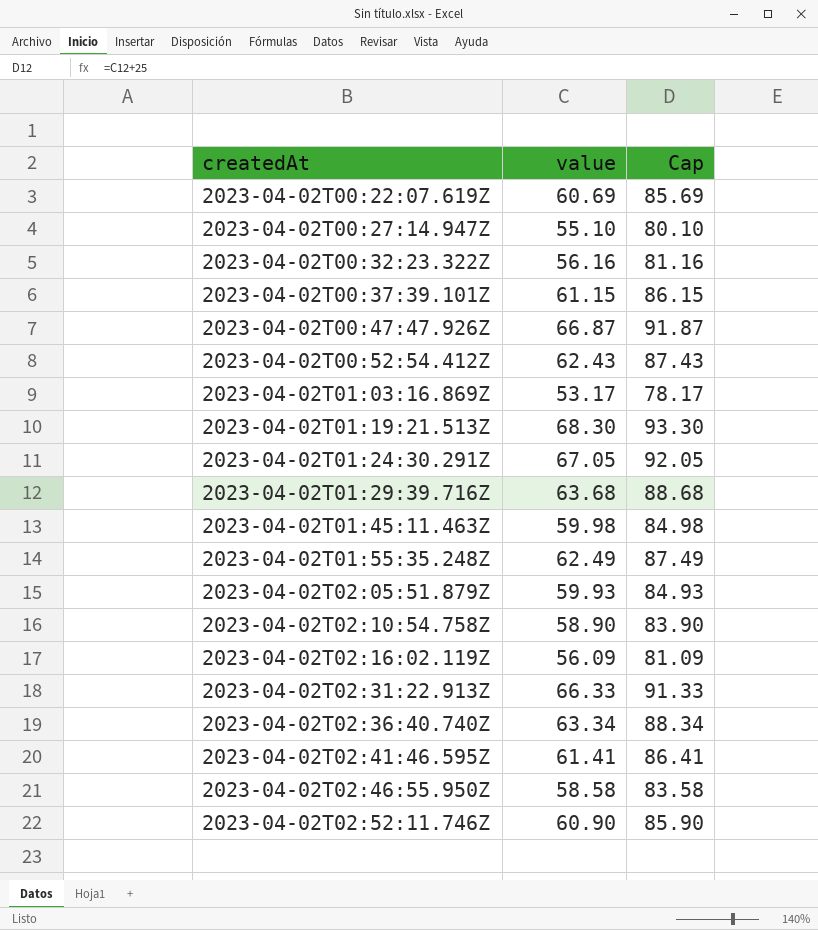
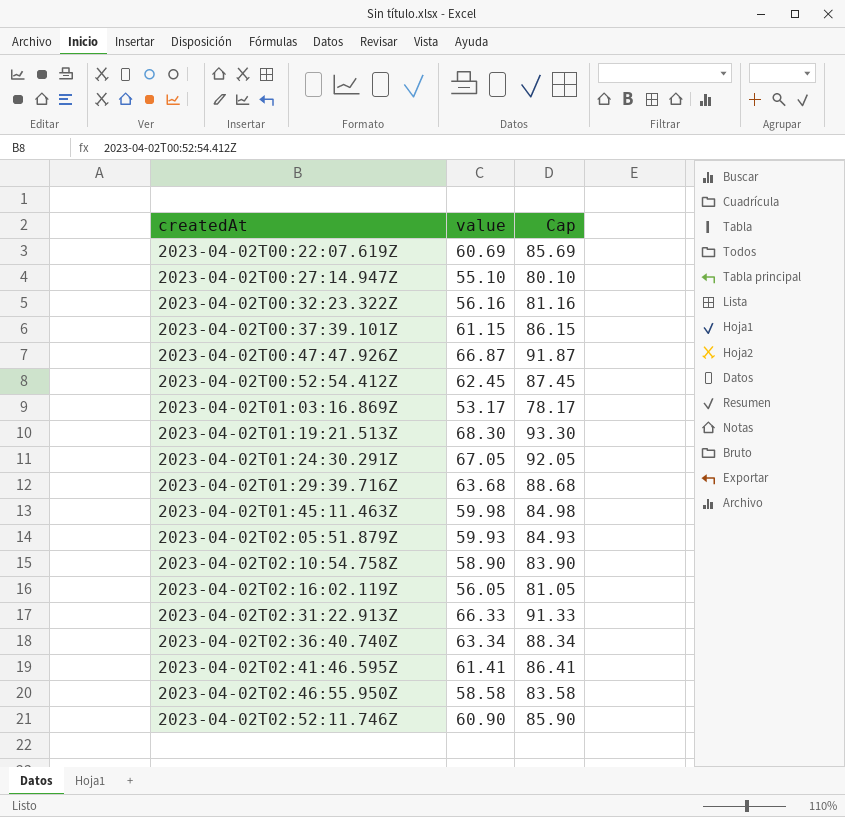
row 2023-04-02T01:55:35.248Z: 62.49 | 87.49 -> none
2023-04-02T00:52:54.412Z | value: 62.43 -> 62.45
2023-04-02T00:52:54.412Z | Cap: 87.43 -> 87.45
2023-04-02T02:16:02.119Z | value: 56.09 -> 56.05
2023-04-02T02:16:02.119Z | Cap: 81.09 -> 81.05

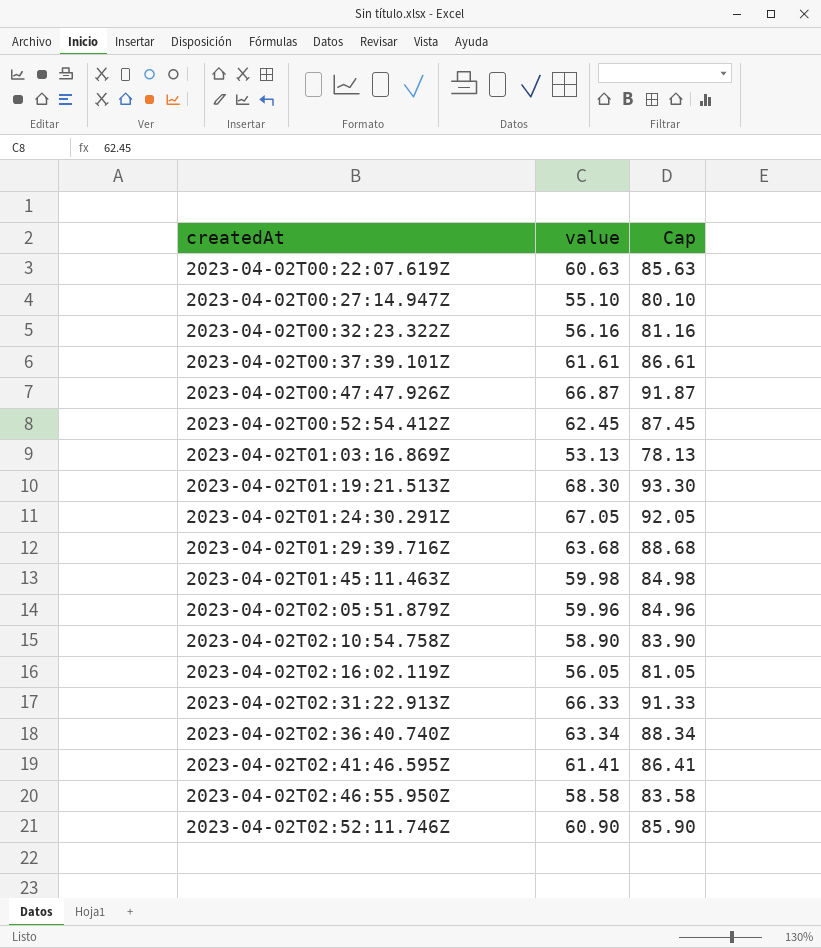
2023-04-02T00:22:07.619Z | value: 60.69 -> 60.63
2023-04-02T00:22:07.619Z | Cap: 85.69 -> 85.63
2023-04-02T00:37:39.101Z | value: 61.15 -> 61.61
2023-04-02T00:37:39.101Z | Cap: 86.15 -> 86.61
2023-04-02T01:03:16.869Z | value: 53.17 -> 53.13
2023-04-02T01:03:16.869Z | Cap: 78.17 -> 78.13
2023-04-02T02:05:51.879Z | value: 59.93 -> 59.96
2023-04-02T02:05:51.879Z | Cap: 84.93 -> 84.96

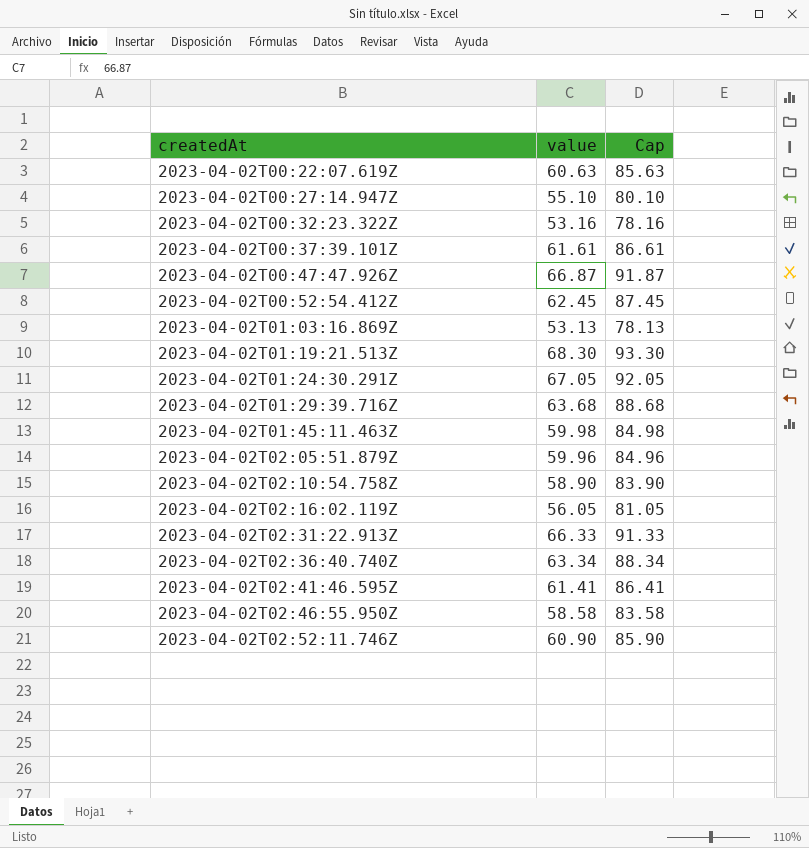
2023-04-02T00:32:23.322Z | value: 56.16 -> 53.16
2023-04-02T00:32:23.322Z | Cap: 81.16 -> 78.16

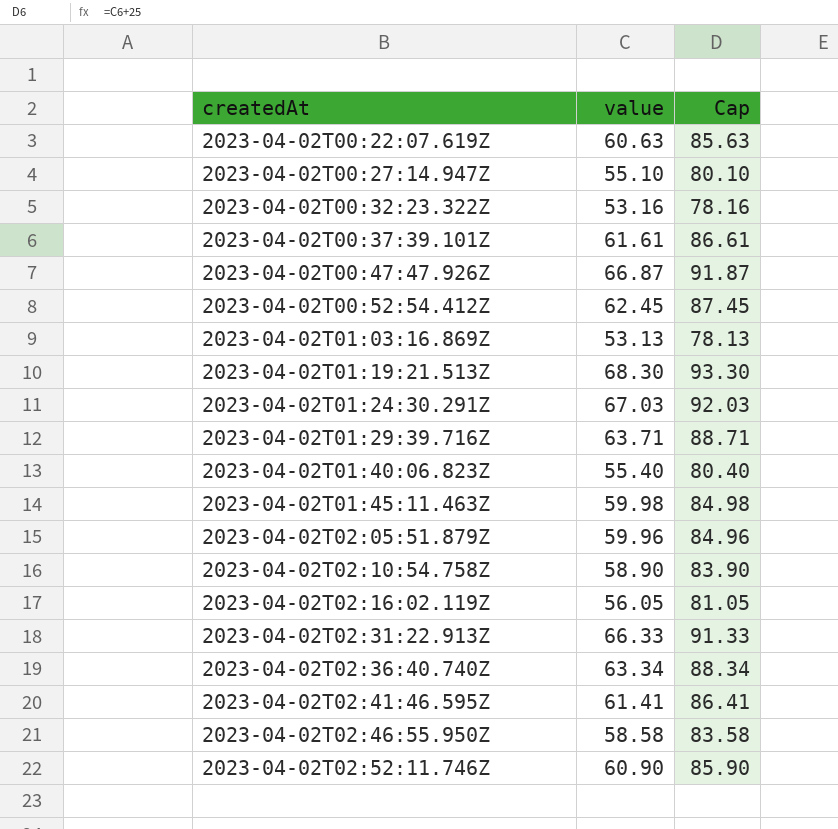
2023-04-02T01:24:30.291Z | value: 67.05 -> 67.03
2023-04-02T01:24:30.291Z | Cap: 92.05 -> 92.03
2023-04-02T01:29:39.716Z | value: 63.68 -> 63.71
2023-04-02T01:29:39.716Z | Cap: 88.68 -> 88.71
row 2023-04-02T01:40:06.823Z: none -> 55.40 | 80.40

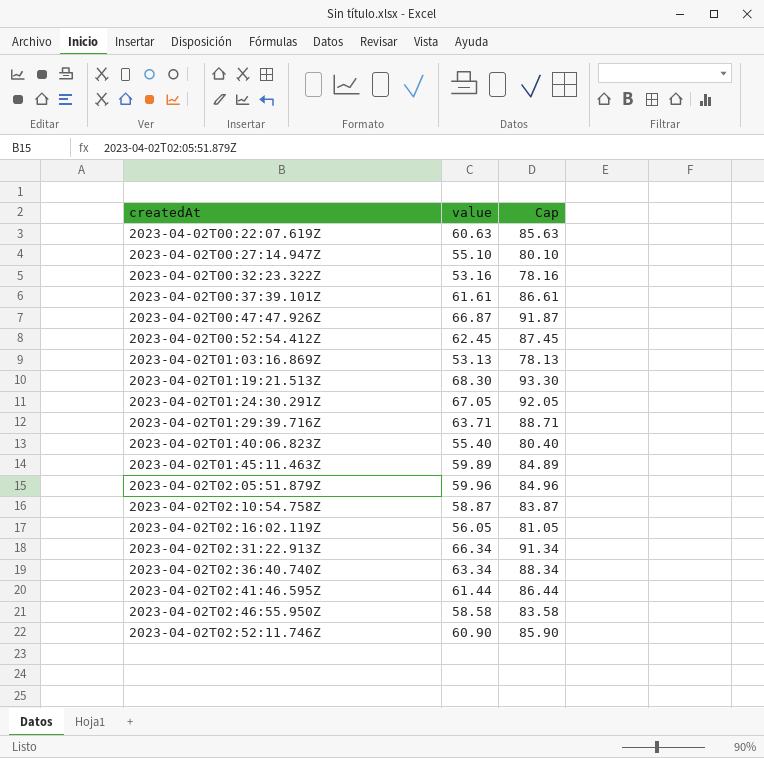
2023-04-02T01:24:30.291Z | value: 67.03 -> 67.05
2023-04-02T01:24:30.291Z | Cap: 92.03 -> 92.05
2023-04-02T01:45:11.463Z | value: 59.98 -> 59.89
2023-04-02T01:45:11.463Z | Cap: 84.98 -> 84.89
2023-04-02T02:10:54.758Z | value: 58.90 -> 58.87
2023-04-02T02:10:54.758Z | Cap: 83.90 -> 83.87
2023-04-02T02:31:22.913Z | value: 66.33 -> 66.34
2023-04-02T02:31:22.913Z | Cap: 91.33 -> 91.34
2023-04-02T02:41:46.595Z | value: 61.41 -> 61.44
2023-04-02T02:41:46.595Z | Cap: 86.41 -> 86.44

